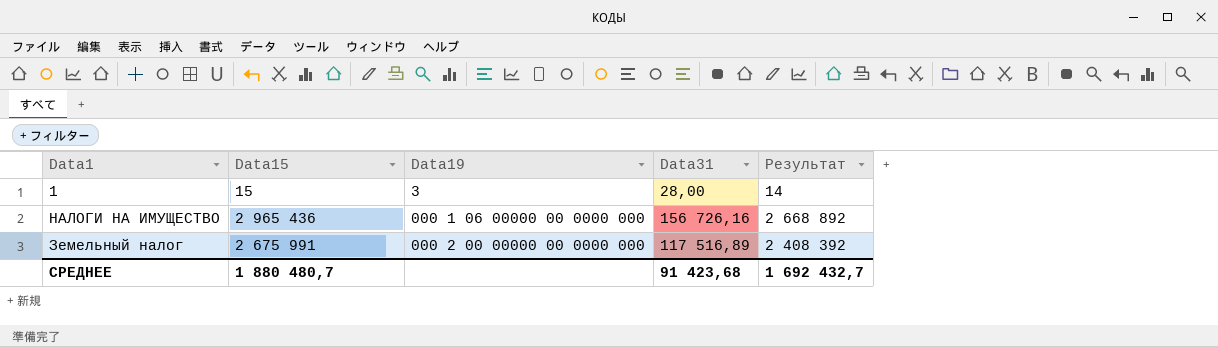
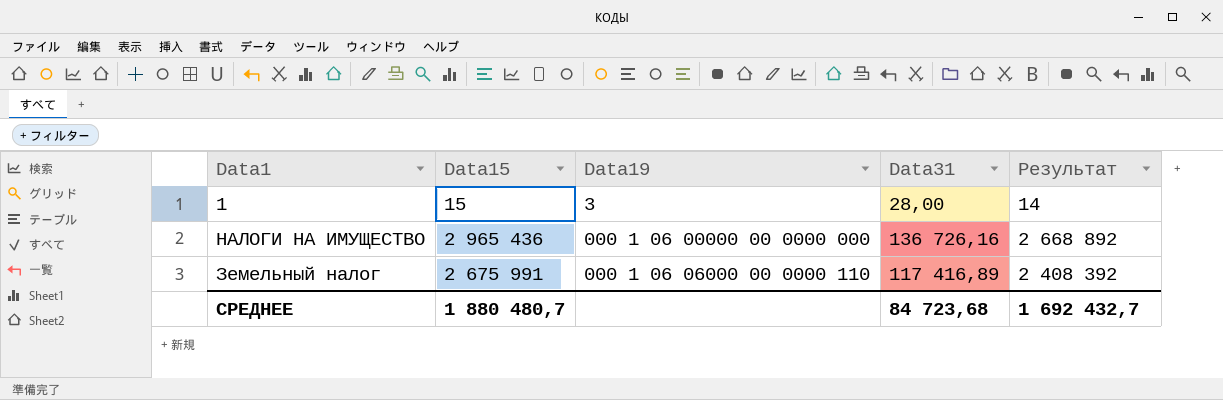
НАЛОГИ НА ИМУЩЕСТВО | Data31: 156 726,16 -> 136 726,16
Земельный налог | Data19: 000 2 00 00000 00 0000 000 -> 000 1 06 06000 00 0000 110
Земельный налог | Data31: 117 516,89 -> 117 416,89
СРЕДНЕЕ | Data31: 91 423,68 -> 84 723,68

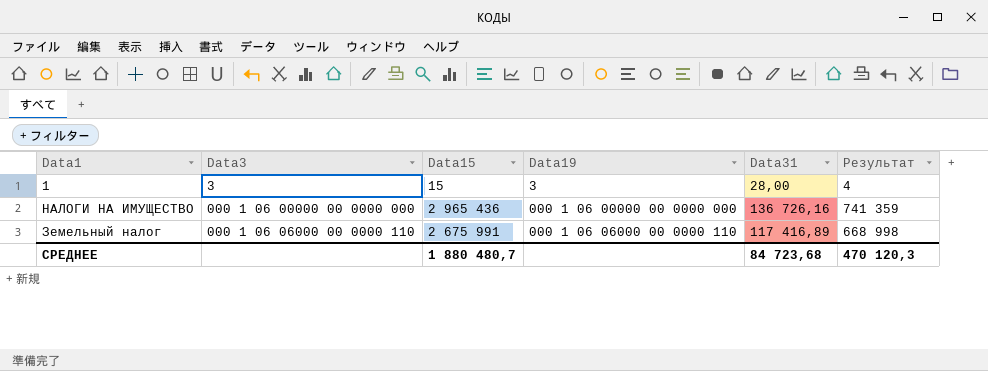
column Data3 | position: none -> 2
column Результат | formula: [Data15] * 0,9 -> [Data15] * 0,25
СРЕДНЕЕ | Результат: 1 692 432,7 -> 470 120,3

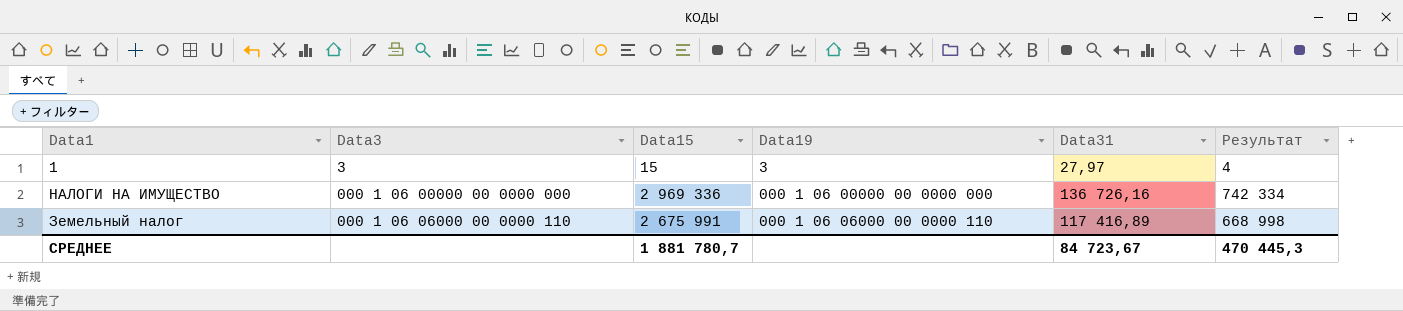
1 | Data31: 28,00 -> 27,97
НАЛОГИ НА ИМУЩЕСТВО | Data15: 2 965 436 -> 2 969 336
НАЛОГИ НА ИМУЩЕСТВО | Результат: 741 359 -> 742 334
СРЕДНЕЕ | Data15: 1 880 480,7 -> 1 881 780,7
СРЕДНЕЕ | Data31: 84 723,68 -> 84 723,67
СРЕДНЕЕ | Результат: 470 120,3 -> 470 445,3

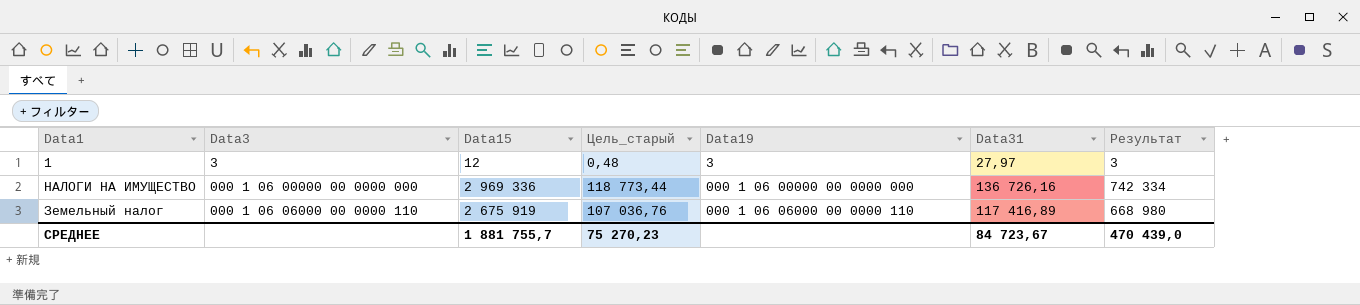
column Цель_старый | formula: none -> [Data15] * 0,04
1 | Data15: 15 -> 12
1 | Результат: 4 -> 3
Земельный налог | Data15: 2 675 991 -> 2 675 919
Земельный налог | Результат: 668 998 -> 668 980
СРЕДНЕЕ | Data15: 1 881 780,7 -> 1 881 755,7
СРЕДНЕЕ | Результат: 470 445,3 -> 470 439,0

